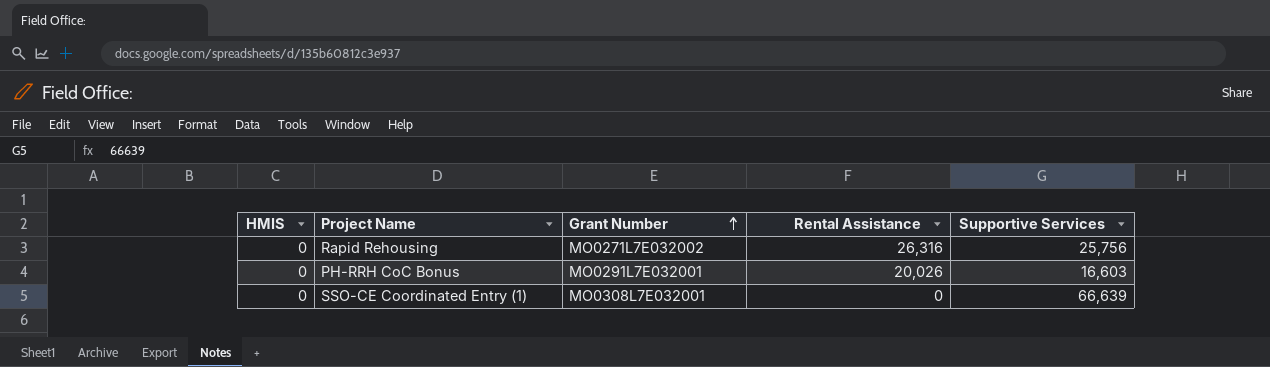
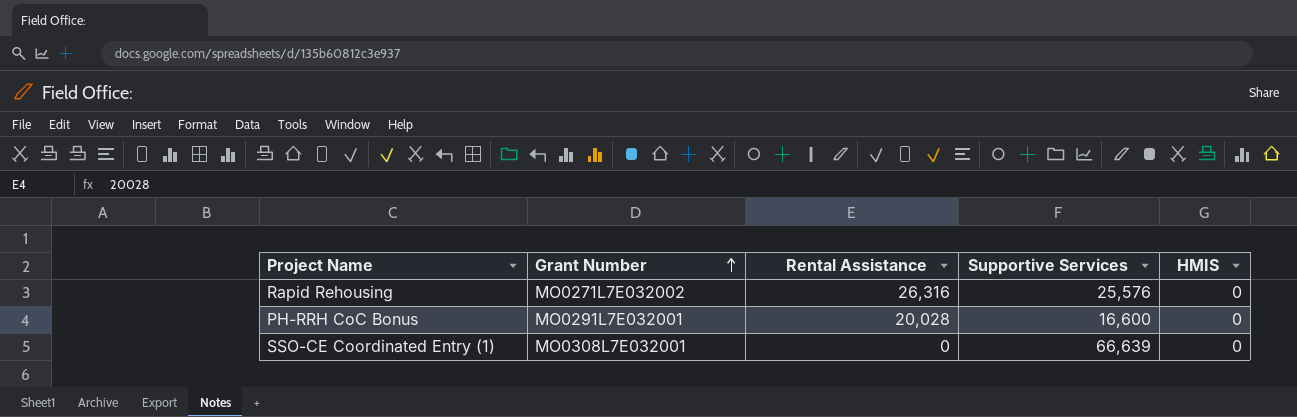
column HMIS | position: 1 -> 5
Rapid Rehousing | Supportive Services: 25,756 -> 25,576
PH-RRH CoC Bonus | Rental Assistance: 20,026 -> 20,028
PH-RRH CoC Bonus | Supportive Services: 16,603 -> 16,600

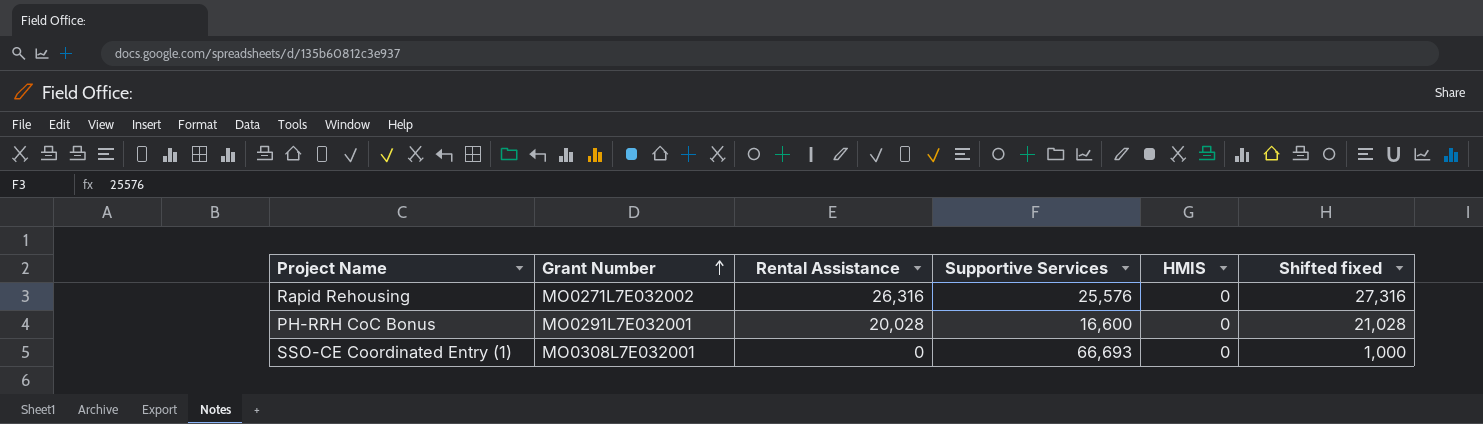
column Shifted fixed | formula: none -> [Rental Assistance] + 1000
SSO-CE Coordinated Entry (1) | Supportive Services: 66,639 -> 66,693

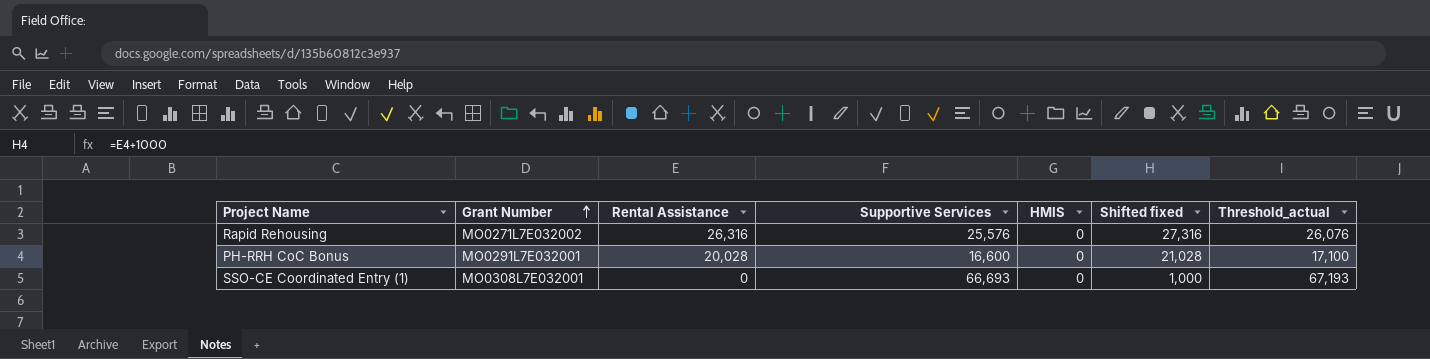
column Threshold_actual | formula: none -> [Supportive Services] + 500

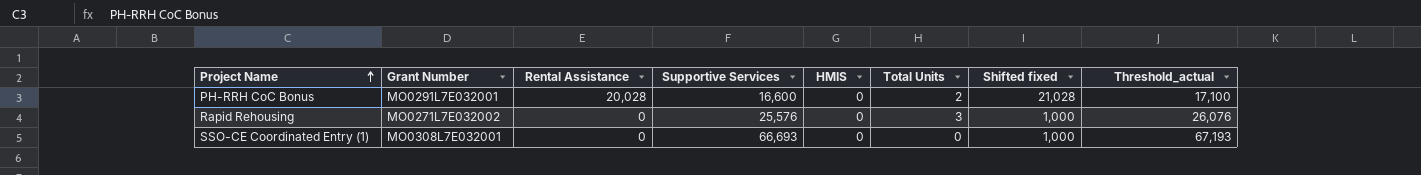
row order: Grant Number ascending -> Project Name ascending
column Total Units | position: none -> 6
Rapid Rehousing | Rental Assistance: 26,316 -> 0
Rapid Rehousing | Shifted fixed: 27,316 -> 1,000

